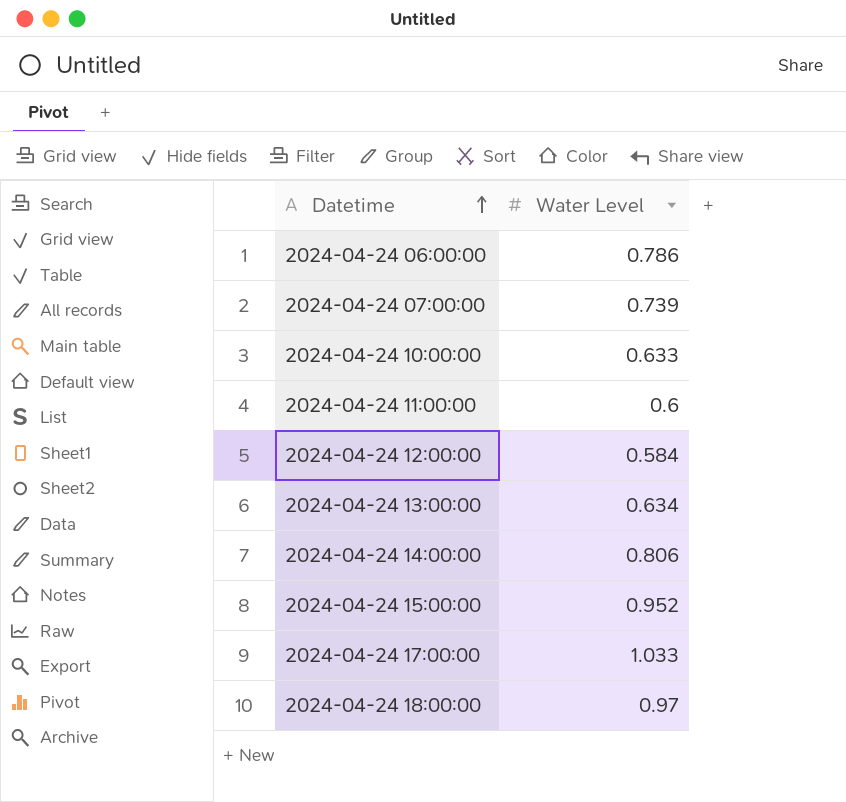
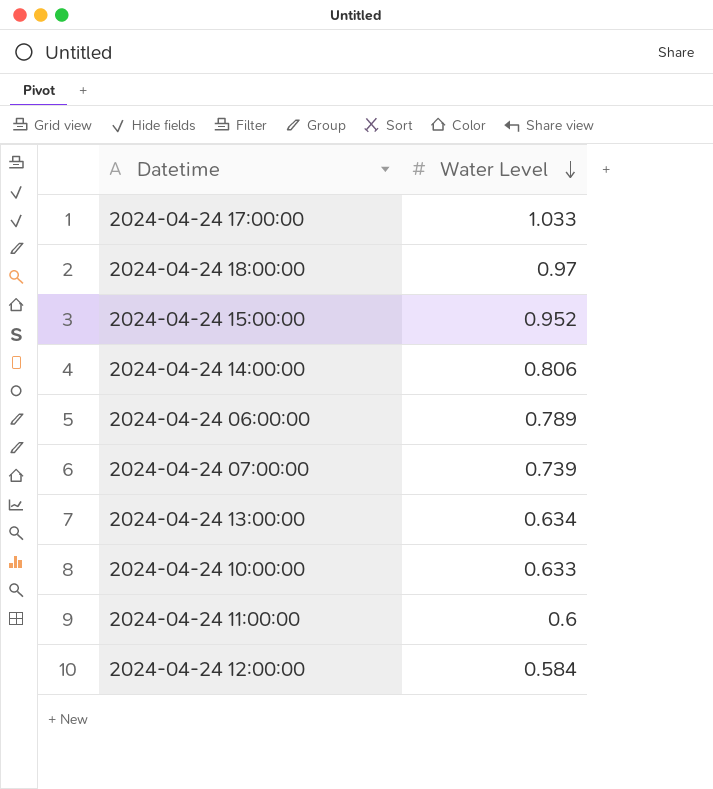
row order: Datetime ascending -> Water Level descending
2024-04-24 06:00:00 | Water Level: 0.786 -> 0.789

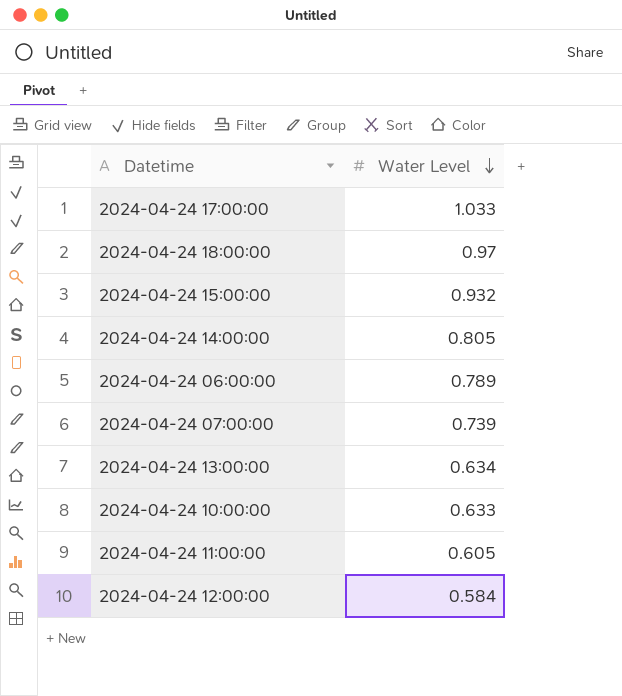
2024-04-24 15:00:00 | Water Level: 0.952 -> 0.932
2024-04-24 14:00:00 | Water Level: 0.806 -> 0.805
2024-04-24 11:00:00 | Water Level: 0.6 -> 0.605

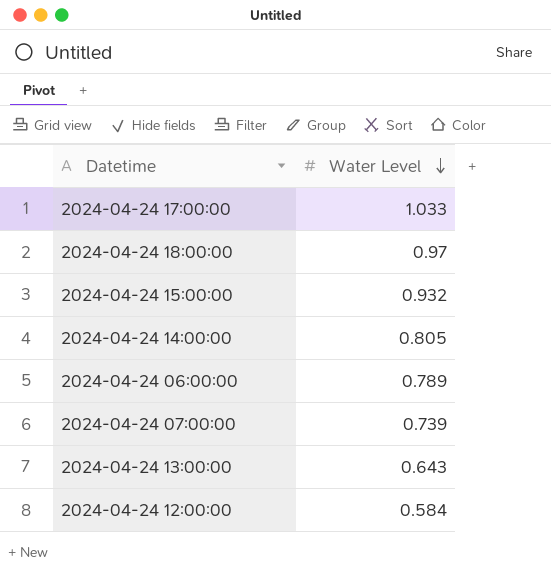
row 2024-04-24 10:00:00: 0.633 -> none
row 2024-04-24 11:00:00: 0.605 -> none
2024-04-24 13:00:00 | Water Level: 0.634 -> 0.643

